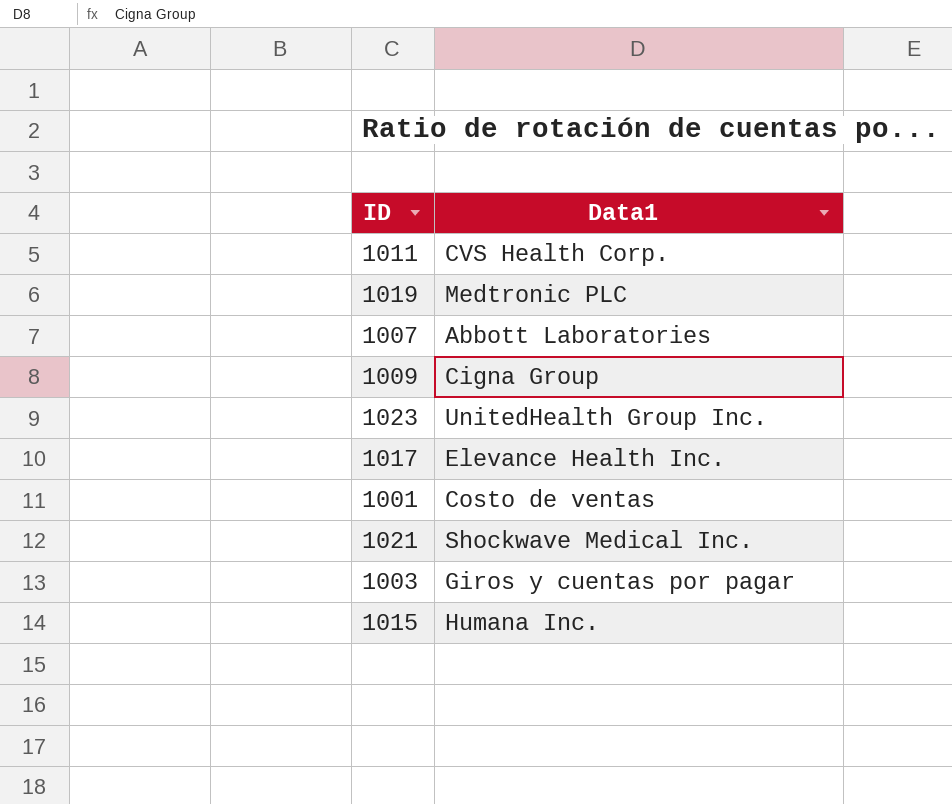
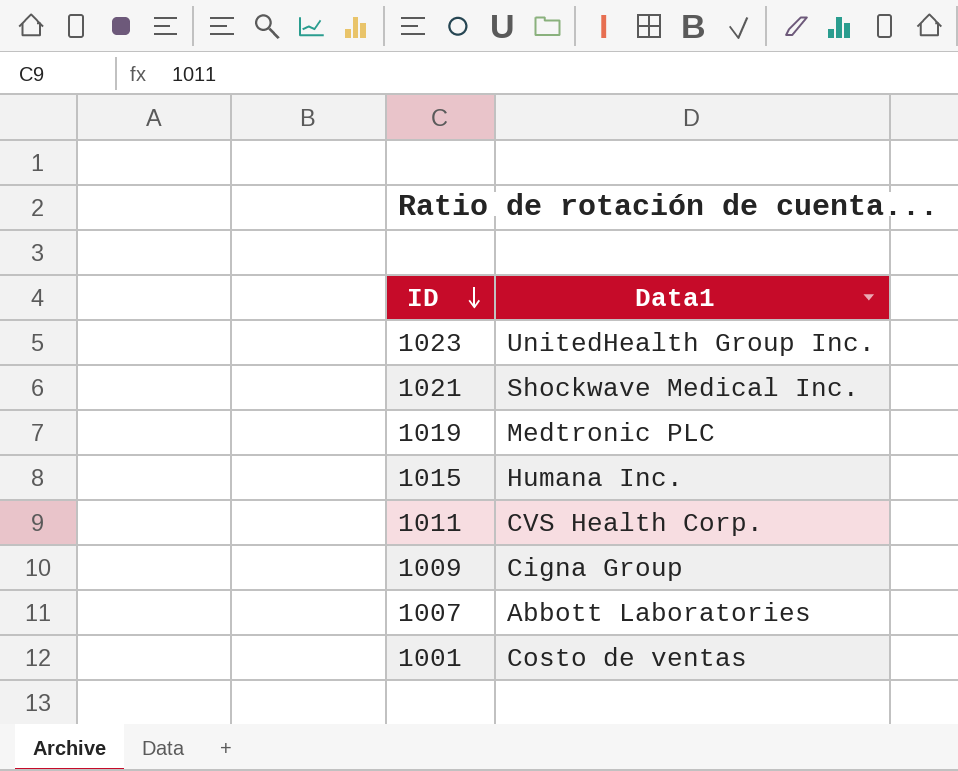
row order: none -> ID descending
row 1017: Elevance Health Inc. -> none
row 1003: Giros y cuentas por pagar -> none

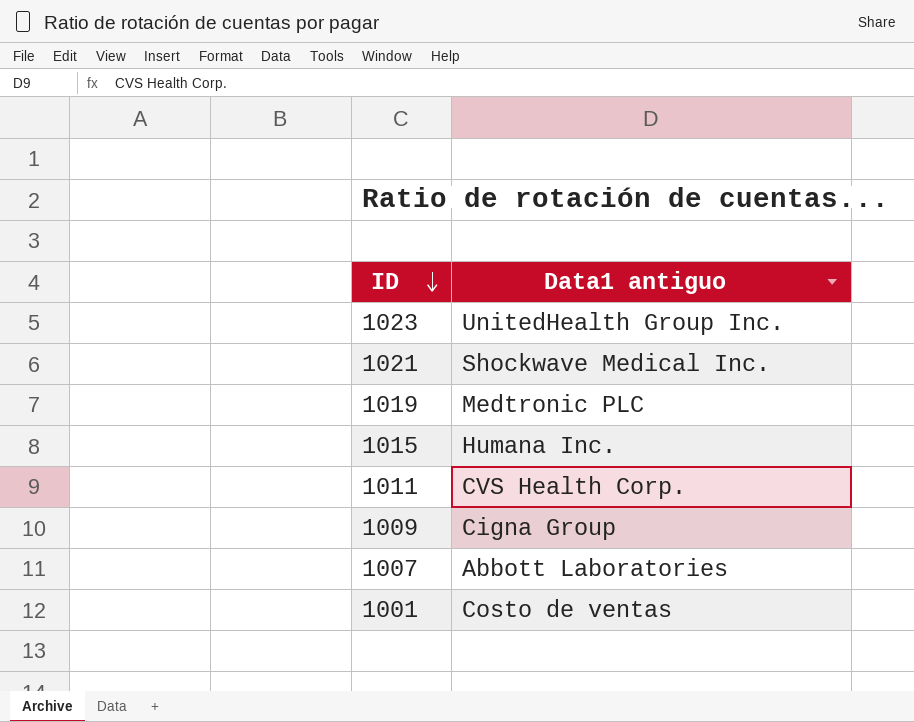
column name: Data1 -> Data1 antiguo

